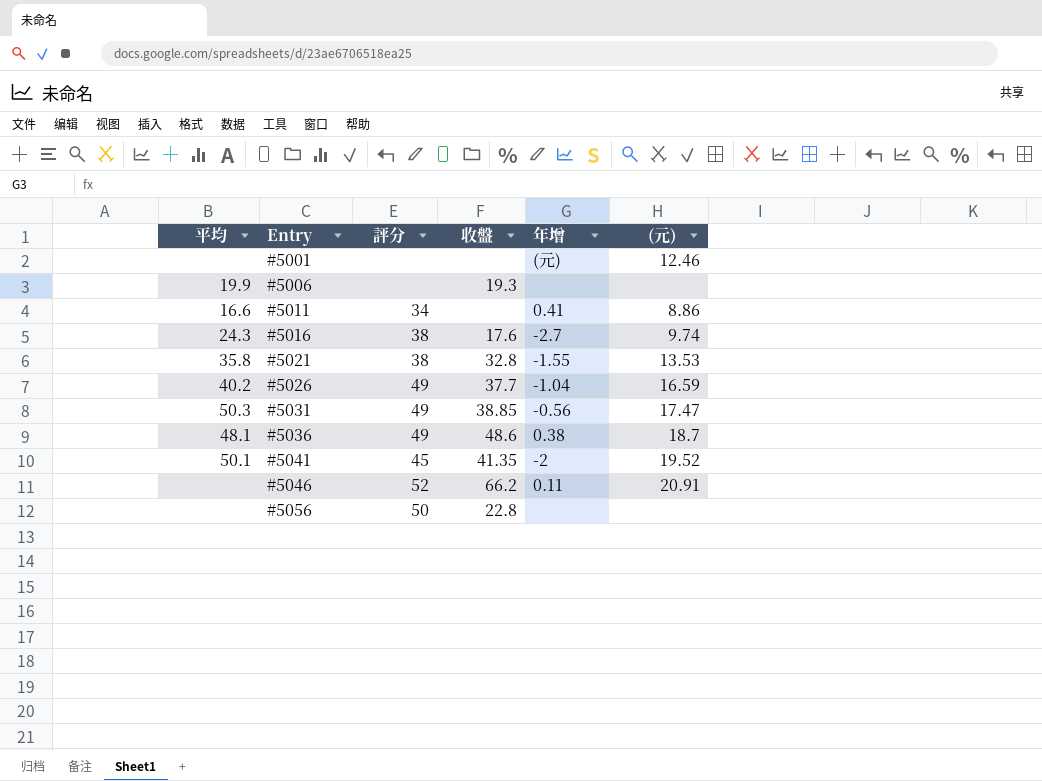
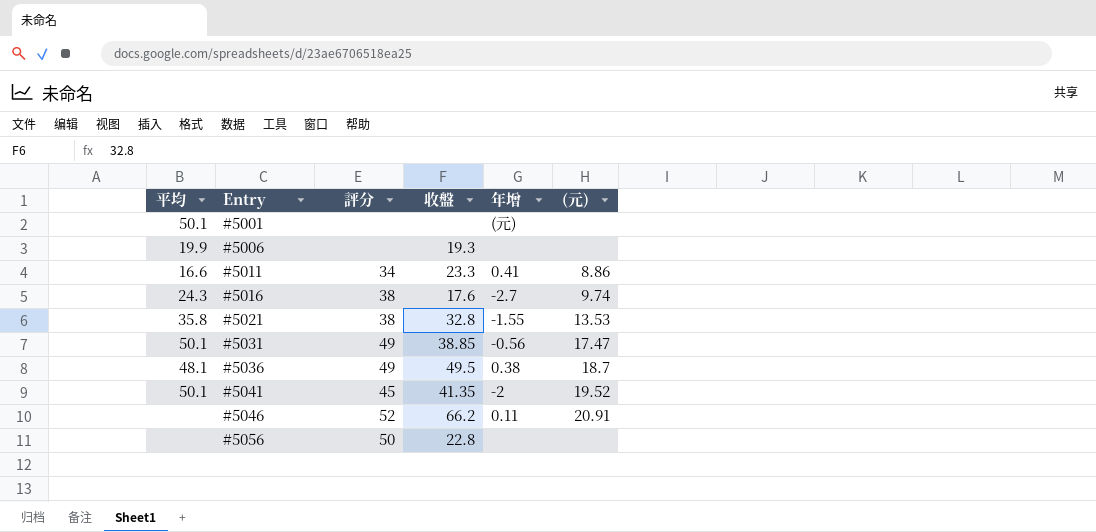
row #5026: 40.2 | 49 | 37.7 | -1.04 | 16.59 -> none
#5001 | 平均: none -> 50.1
#5001 | (元): 12.46 -> none
#5011 | 收盤: none -> 23.3
#5031 | 平均: 50.3 -> 50.1
#5036 | 收盤: 48.6 -> 49.5

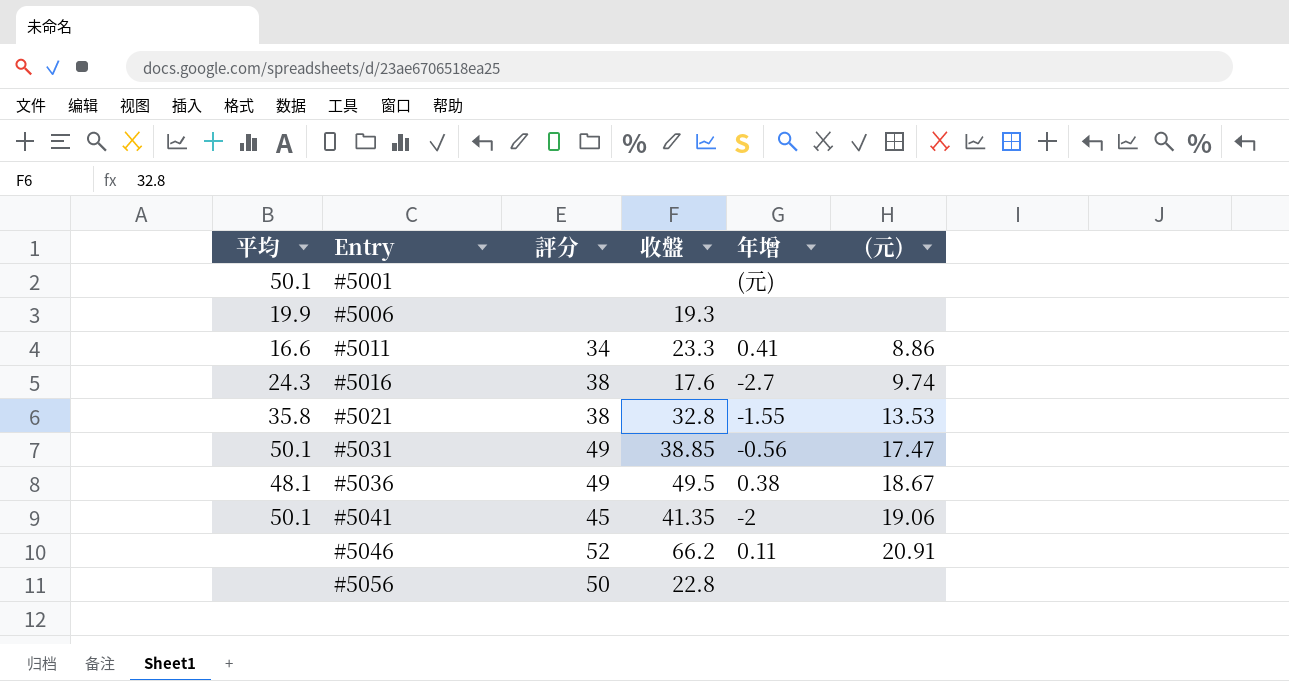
#5036 | (元): 18.7 -> 18.67
#5041 | (元): 19.52 -> 19.06

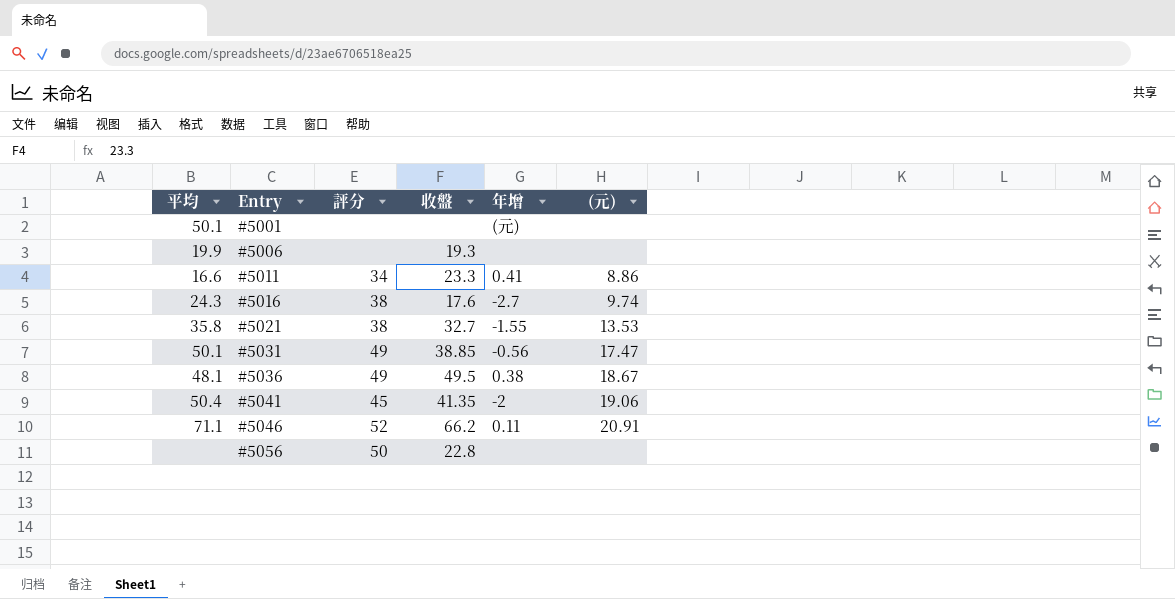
#5021 | 收盤: 32.8 -> 32.7
#5041 | 平均: 50.1 -> 50.4
#5046 | 平均: none -> 71.1

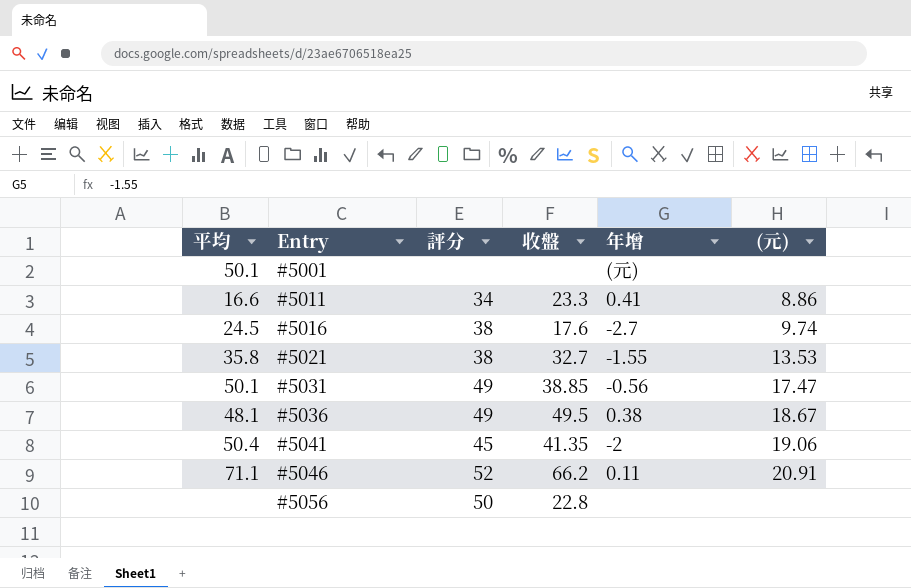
row #5006: 19.9 | none | 19.3 | none | none -> none
#5016 | 平均: 24.3 -> 24.5

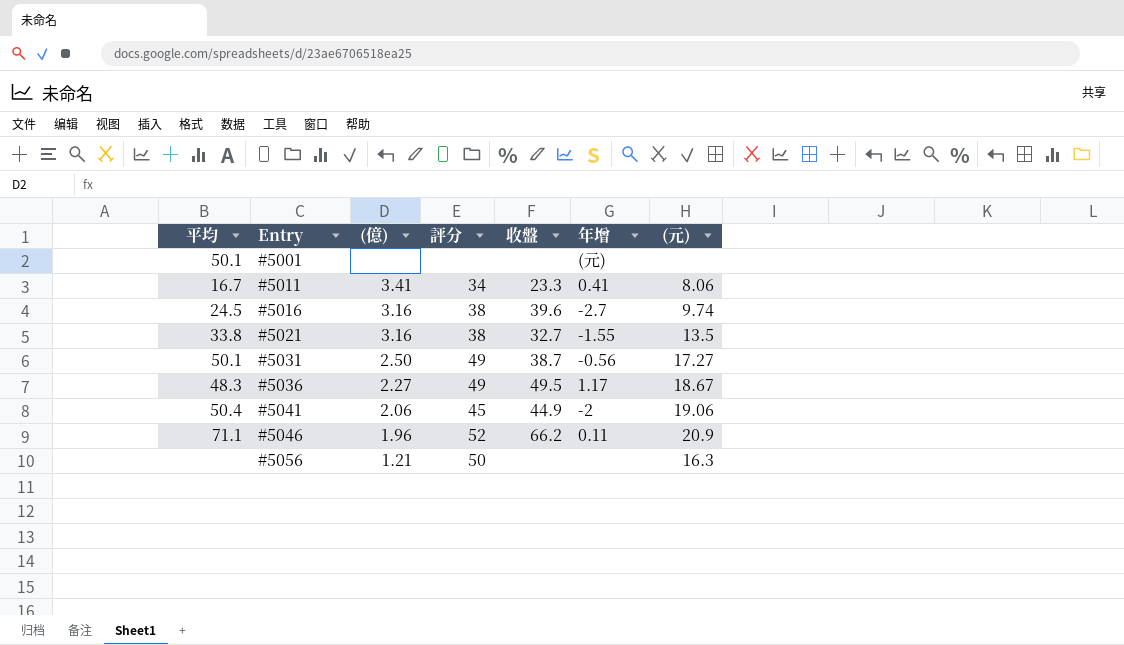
column (億) | position: none -> 3
#5011 | 平均: 16.6 -> 16.7
#5011 | (元): 8.86 -> 8.06
#5016 | 收盤: 17.6 -> 39.6
#5021 | 平均: 35.8 -> 33.8
#5021 | (元): 13.53 -> 13.5
#5031 | 收盤: 38.85 -> 38.7
#5031 | (元): 17.47 -> 17.27
#5036 | 平均: 48.1 -> 48.3
#5036 | 年增: 0.38 -> 1.17
#5041 | 收盤: 41.35 -> 44.9
#5046 | (元): 20.91 -> 20.9
#5056 | 收盤: 22.8 -> none
#5056 | (元): none -> 16.3

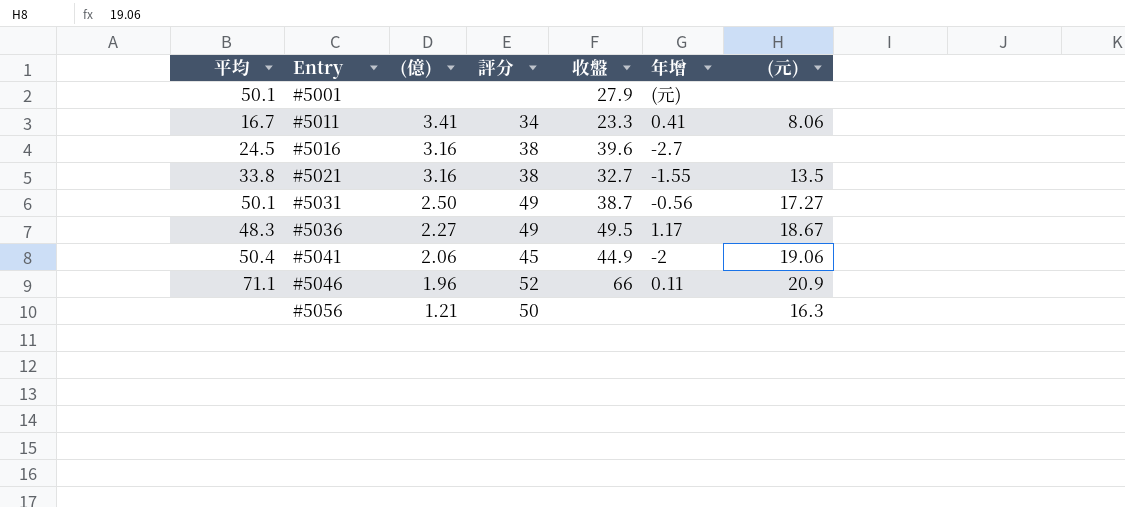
#5001 | 收盤: none -> 27.9
#5016 | (元): 9.74 -> none
#5046 | 收盤: 66.2 -> 66

